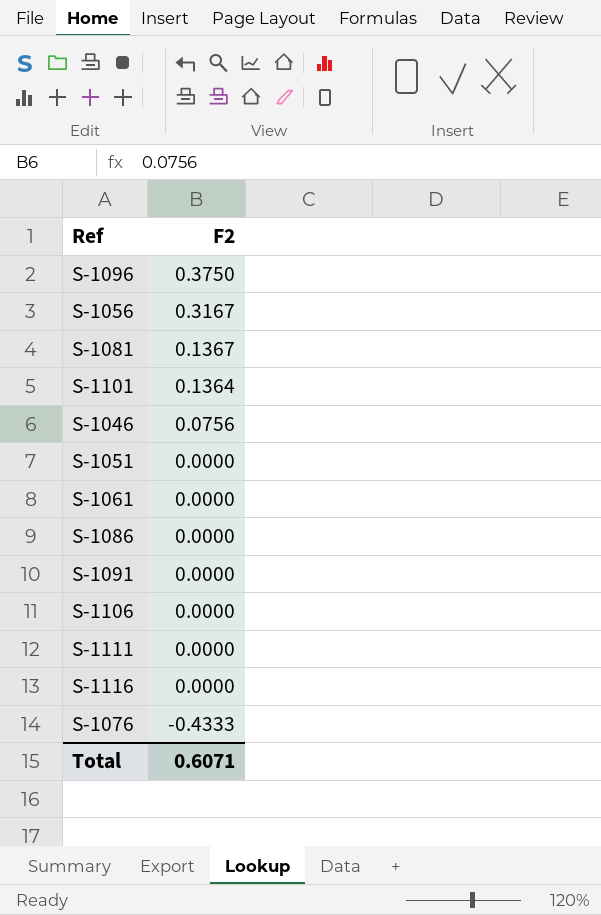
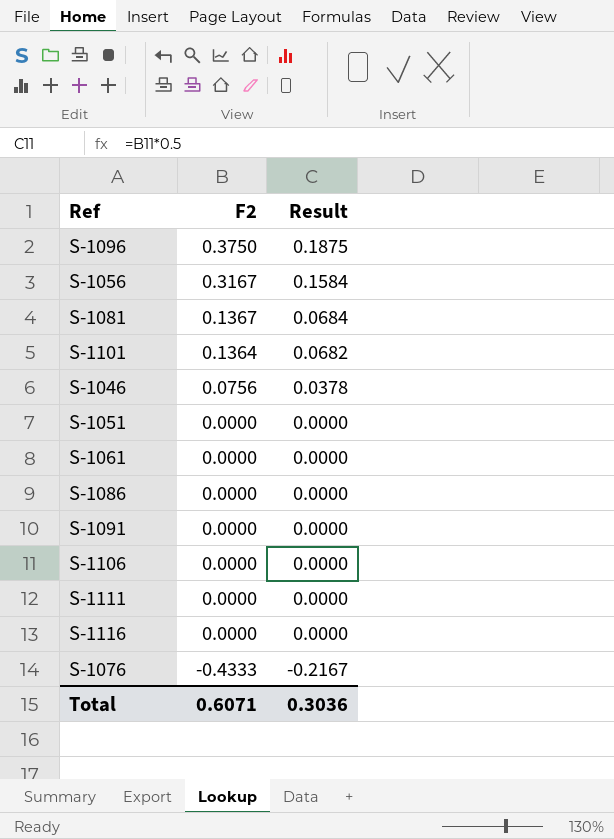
column Result | formula: none -> [F2] * 0.5

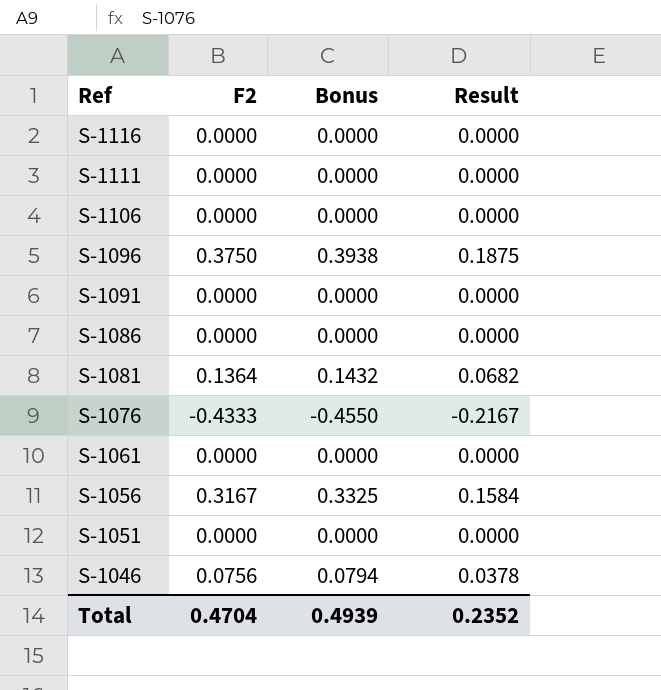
row order: F2 descending -> Ref descending
column Bonus | formula: none -> [F2] * 1.05
row S-1101: 0.1364 | 0.0682 -> none
S-1081 | F2: 0.1367 -> 0.1364
S-1081 | Result: 0.0684 -> 0.0682
Total | F2: 0.6071 -> 0.4704
Total | Result: 0.3036 -> 0.2352

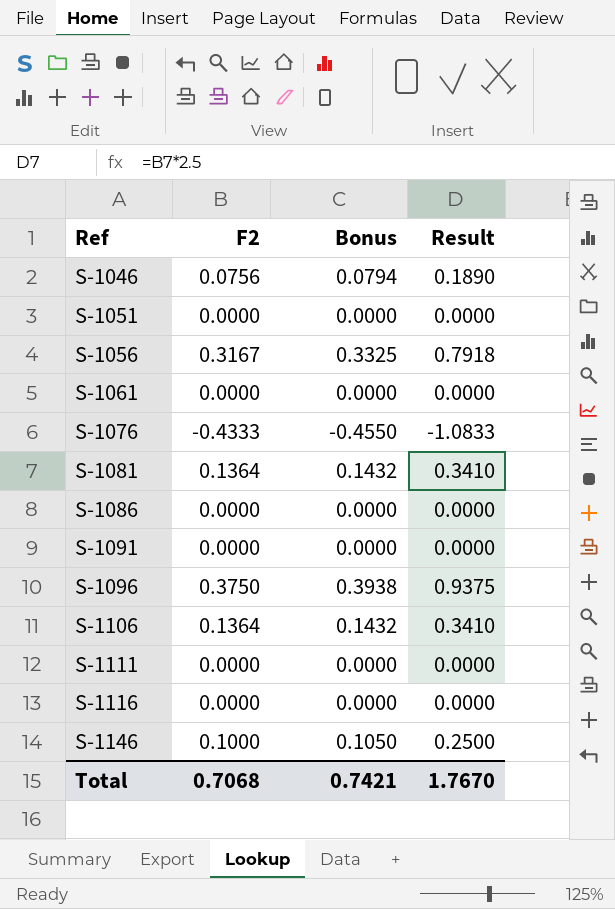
row order: Ref descending -> Ref ascending
column Result | formula: [F2] * 0.5 -> [F2] * 2.5
S-1106 | F2: 0.0000 -> 0.1364
S-1106 | Bonus: 0.0000 -> 0.1432
row S-1146: none -> 0.1000 | 0.1050 | 0.2500
Total | F2: 0.4704 -> 0.7068
Total | Bonus: 0.4939 -> 0.7421
Total | Result: 0.2352 -> 1.7670

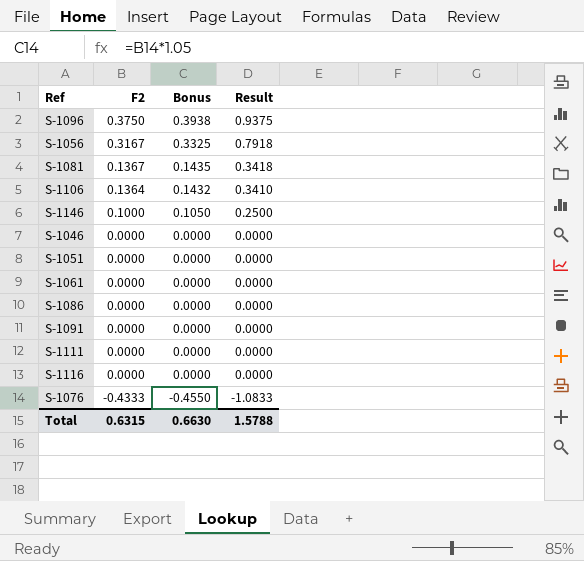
row order: Ref ascending -> F2 descending
S-1081 | F2: 0.1364 -> 0.1367
S-1081 | Bonus: 0.1432 -> 0.1435
S-1081 | Result: 0.3410 -> 0.3418
S-1046 | F2: 0.0756 -> 0.0000
S-1046 | Bonus: 0.0794 -> 0.0000
S-1046 | Result: 0.1890 -> 0.0000
Total | F2: 0.7068 -> 0.6315
Total | Bonus: 0.7421 -> 0.6630
Total | Result: 1.7670 -> 1.5788

